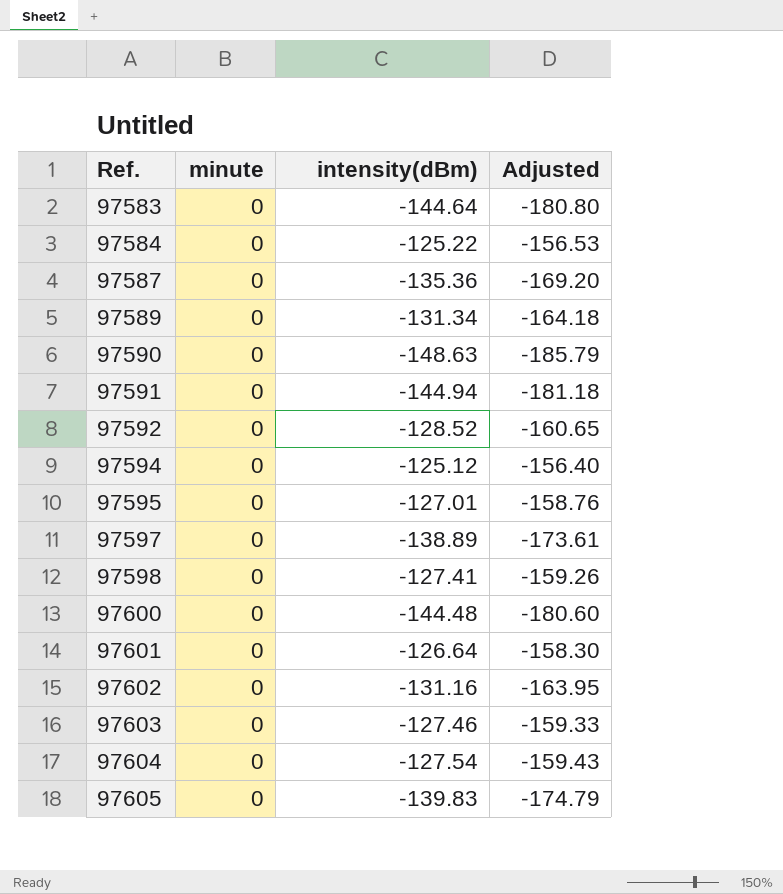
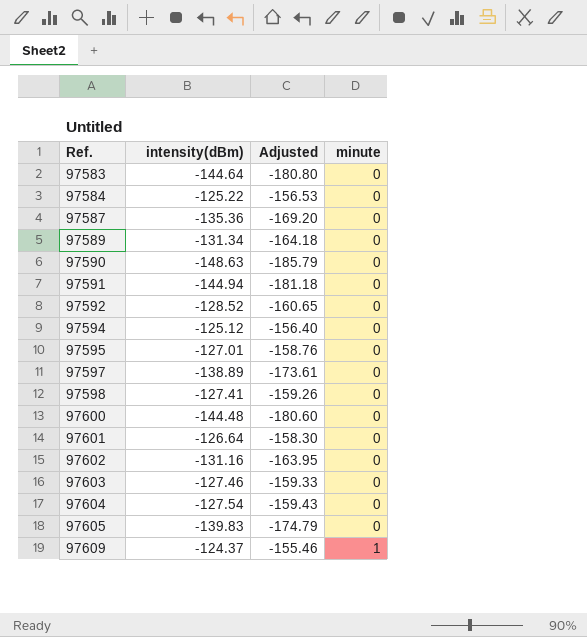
column minute | position: 2 -> 4
row 97609: none -> -124.37 | -155.46 | 1

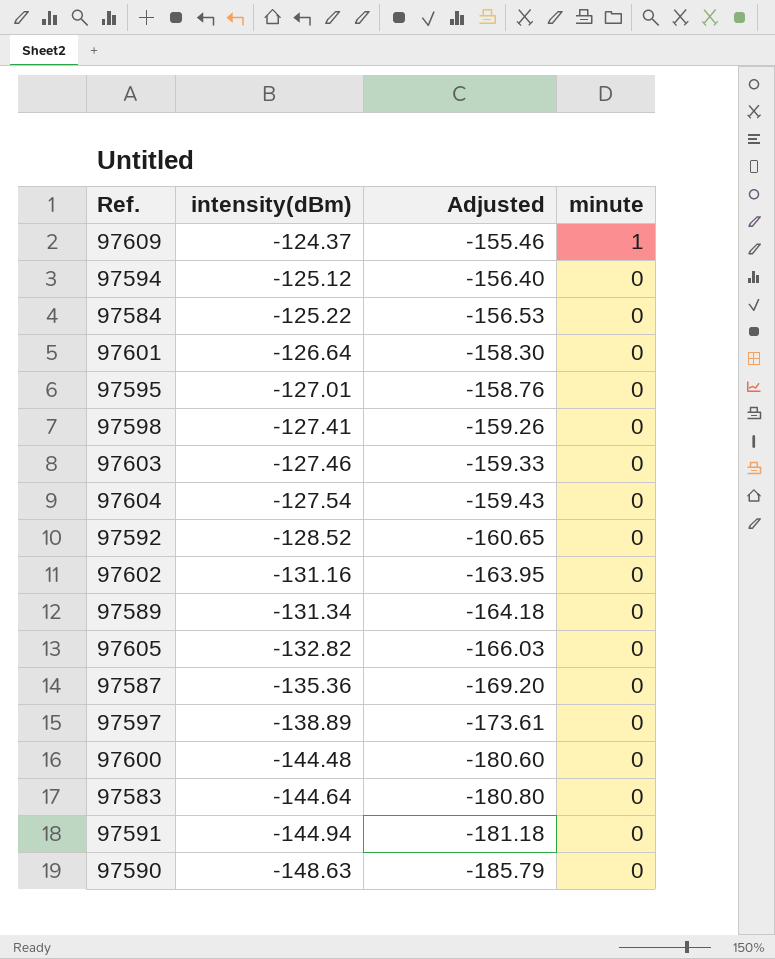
row order: Ref. ascending -> intensity(dBm) descending
97605 | intensity(dBm): -139.83 -> -132.82
97605 | Adjusted: -174.79 -> -166.03

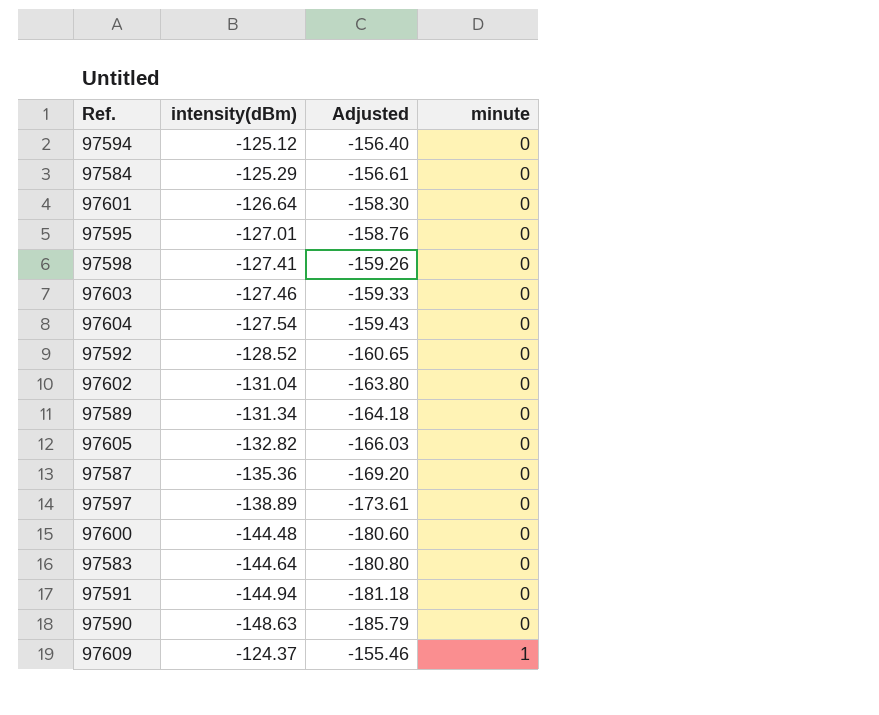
row order: intensity(dBm) descending -> minute ascending
97584 | intensity(dBm): -125.22 -> -125.29
97584 | Adjusted: -156.53 -> -156.61
97602 | intensity(dBm): -131.16 -> -131.04
97602 | Adjusted: -163.95 -> -163.80

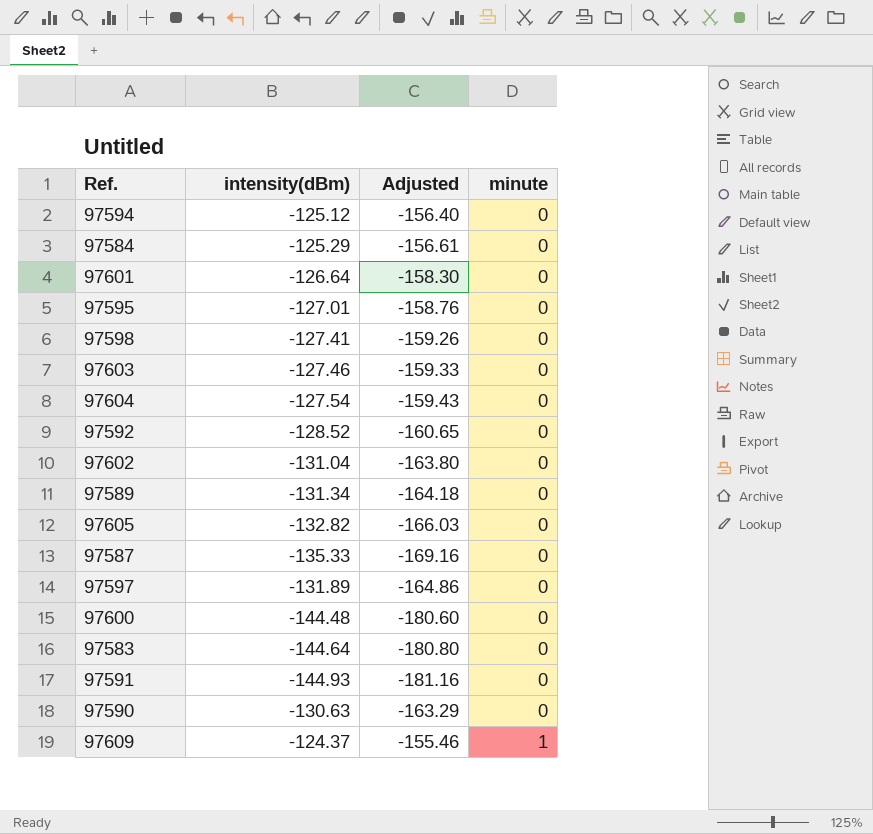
97587 | intensity(dBm): -135.36 -> -135.33
97587 | Adjusted: -169.20 -> -169.16
97597 | intensity(dBm): -138.89 -> -131.89
97597 | Adjusted: -173.61 -> -164.86
97591 | intensity(dBm): -144.94 -> -144.93
97591 | Adjusted: -181.18 -> -181.16
97590 | intensity(dBm): -148.63 -> -130.63
97590 | Adjusted: -185.79 -> -163.29

